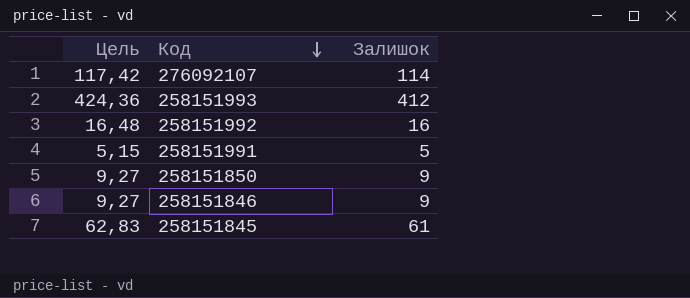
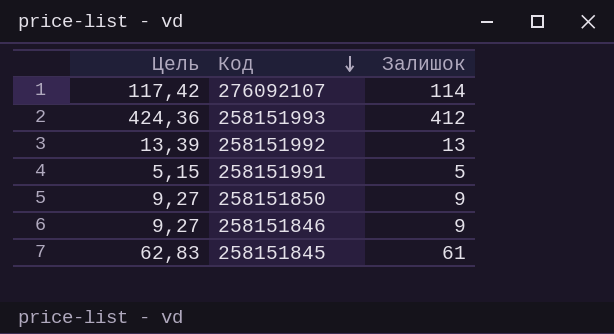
258151992 | Цель: 16,48 -> 13,39
258151992 | Залишок: 16 -> 13

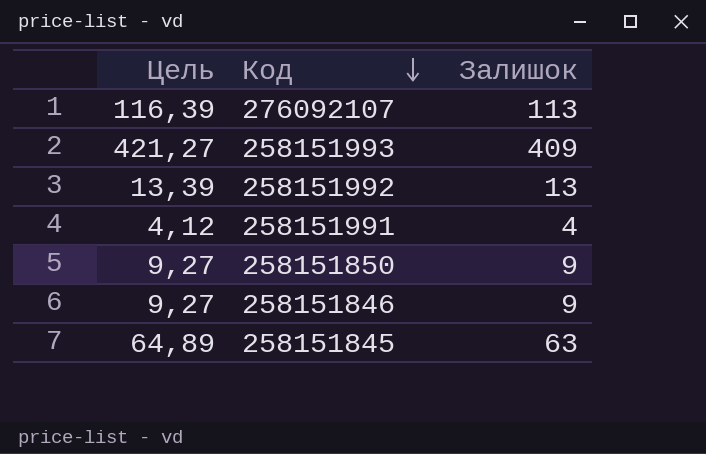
276092107 | Цель: 117,42 -> 116,39
276092107 | Залишок: 114 -> 113
258151993 | Цель: 424,36 -> 421,27
258151993 | Залишок: 412 -> 409
258151991 | Цель: 5,15 -> 4,12
258151991 | Залишок: 5 -> 4
258151845 | Цель: 62,83 -> 64,89
258151845 | Залишок: 61 -> 63

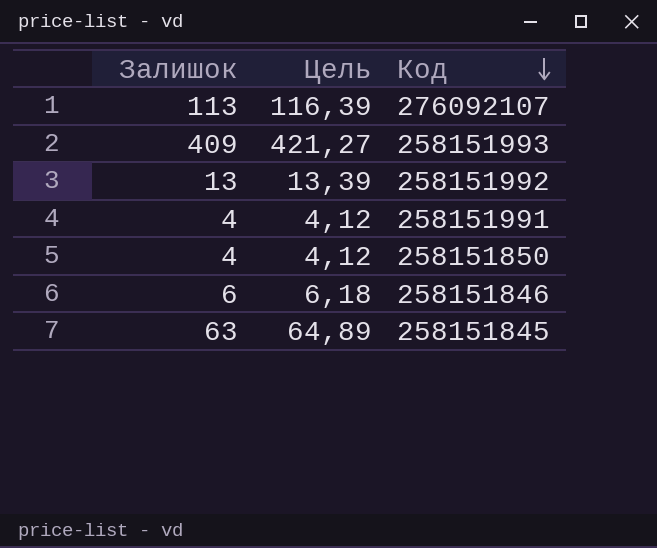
column Залишок | position: 3 -> 1
258151850 | Залишок: 9 -> 4
258151850 | Цель: 9,27 -> 4,12
258151846 | Залишок: 9 -> 6
258151846 | Цель: 9,27 -> 6,18

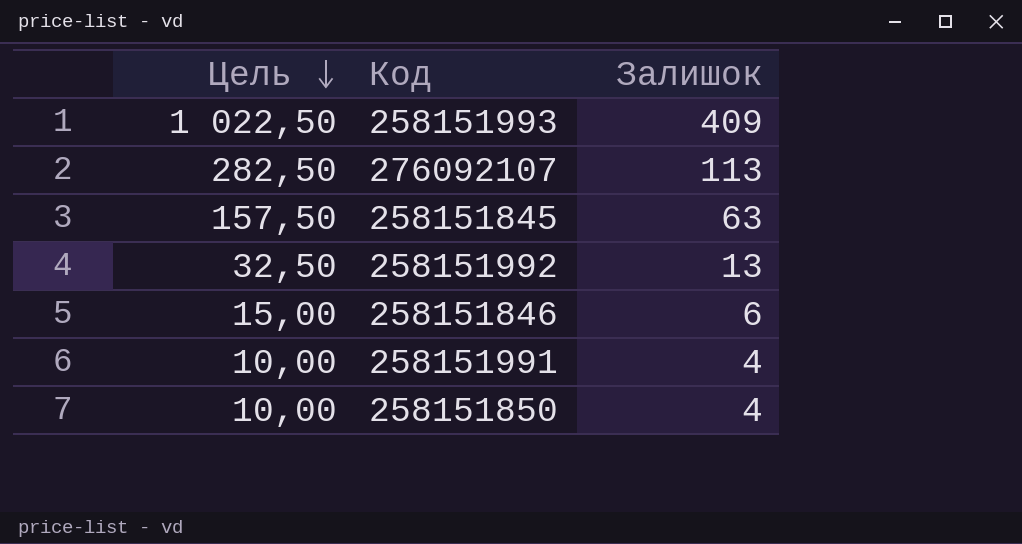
row order: Код descending -> Цель descending
column Цель | formula: [Залишок] * 1,03 -> [Залишок] * 2,5
column Залишок | position: 1 -> 3

